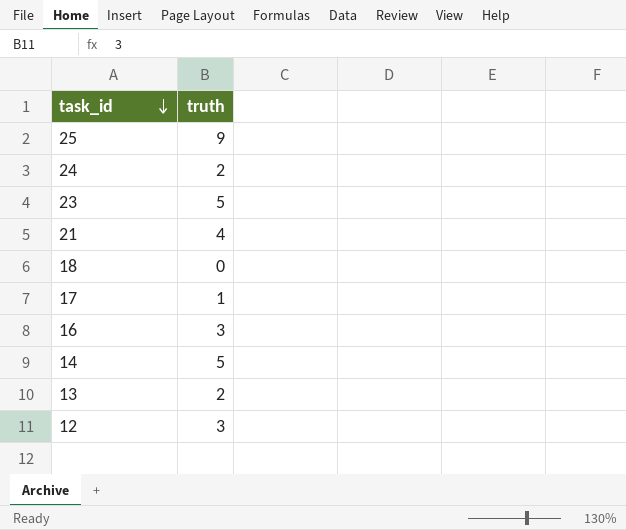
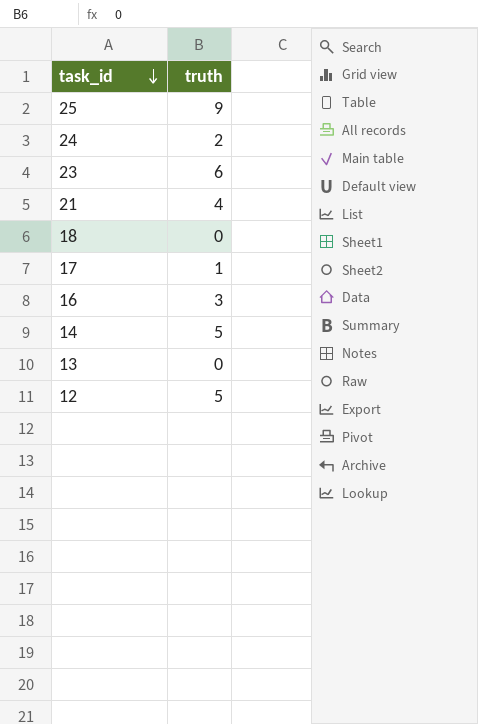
23 | truth: 5 -> 6
13 | truth: 2 -> 0
12 | truth: 3 -> 5

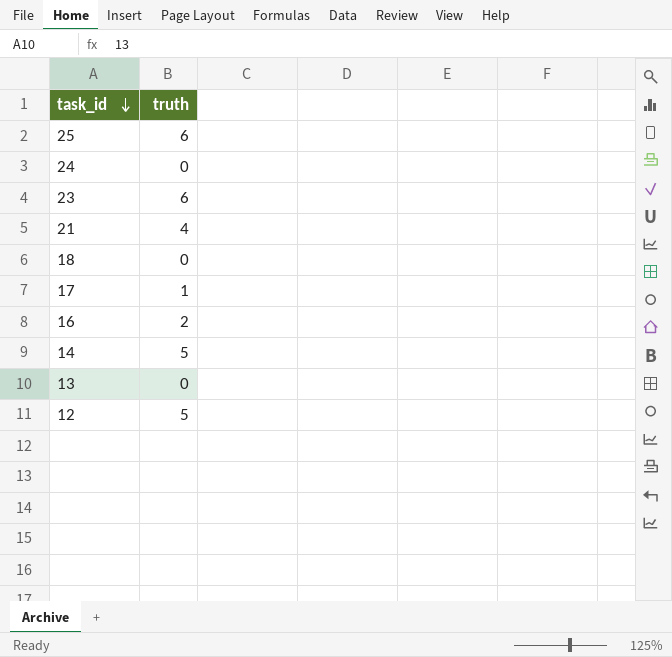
25 | truth: 9 -> 6
24 | truth: 2 -> 0
16 | truth: 3 -> 2

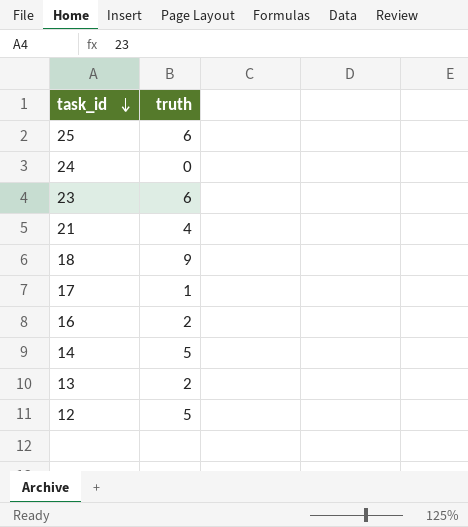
18 | truth: 0 -> 9
13 | truth: 0 -> 2

